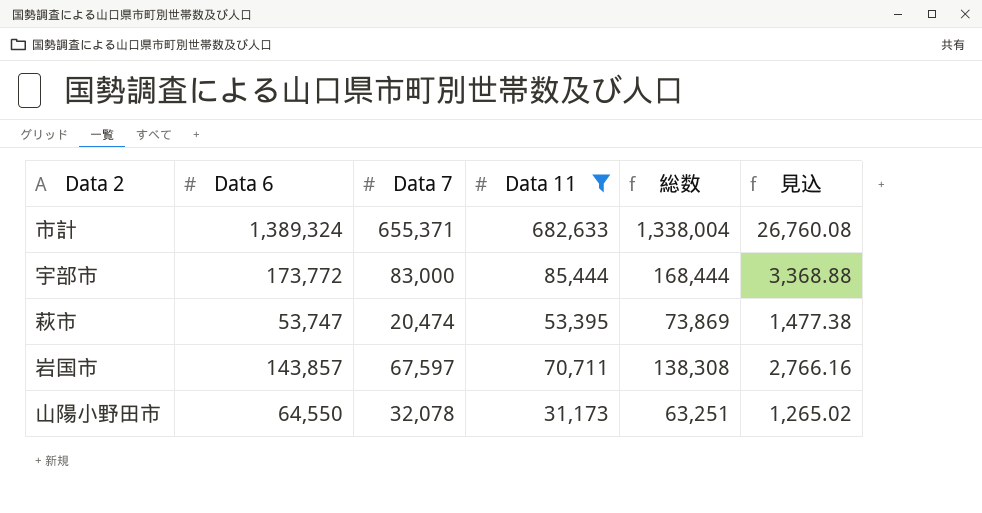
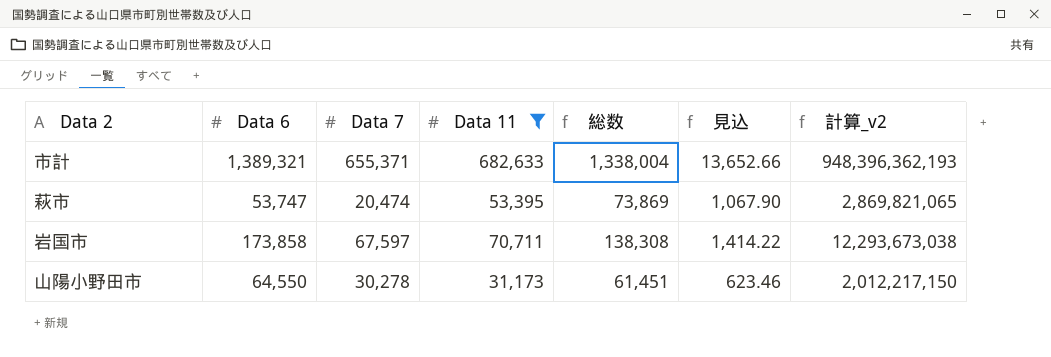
column 見込 | formula: [総数] * 0.02 -> [Data 11] * 0.02
column 計算_v2 | formula: none -> [Data 6] * [Data 11]
row 宇部市: 173,772 | 83,000 | 85,444 | 168,444 | 3,368.88 -> none
市計 | Data 6: 1,389,324 -> 1,389,321
岩国市 | Data 6: 143,857 -> 173,858
山陽小野田市 | Data 7: 32,078 -> 30,278
山陽小野田市 | 総数: 63,251 -> 61,451

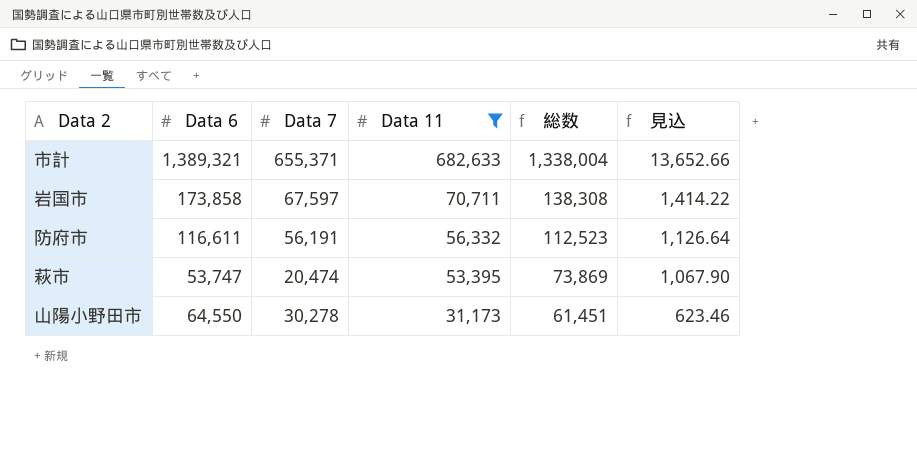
row order: none -> Data 11 descending
column 計算_v2 | formula: [Data 6] * [Data 11] -> none
row 防府市: none -> 116,611 | 56,191 | 56,332 | 112,523 | 1,126.64

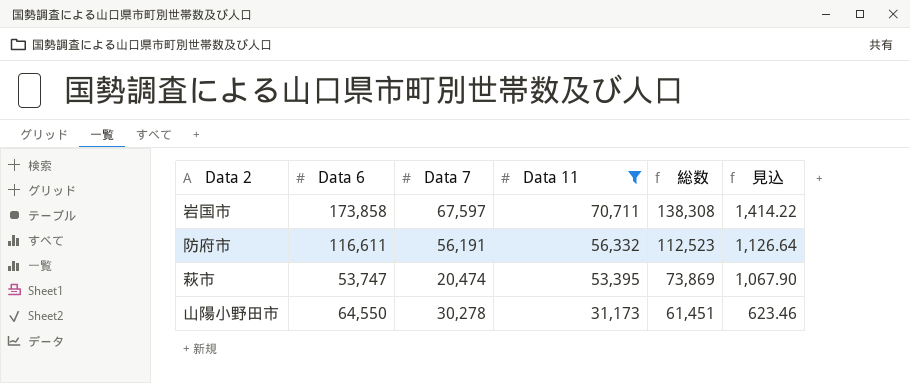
row 市計: 1,389,321 | 655,371 | 682,633 | 1,338,004 | 13,652.66 -> none

